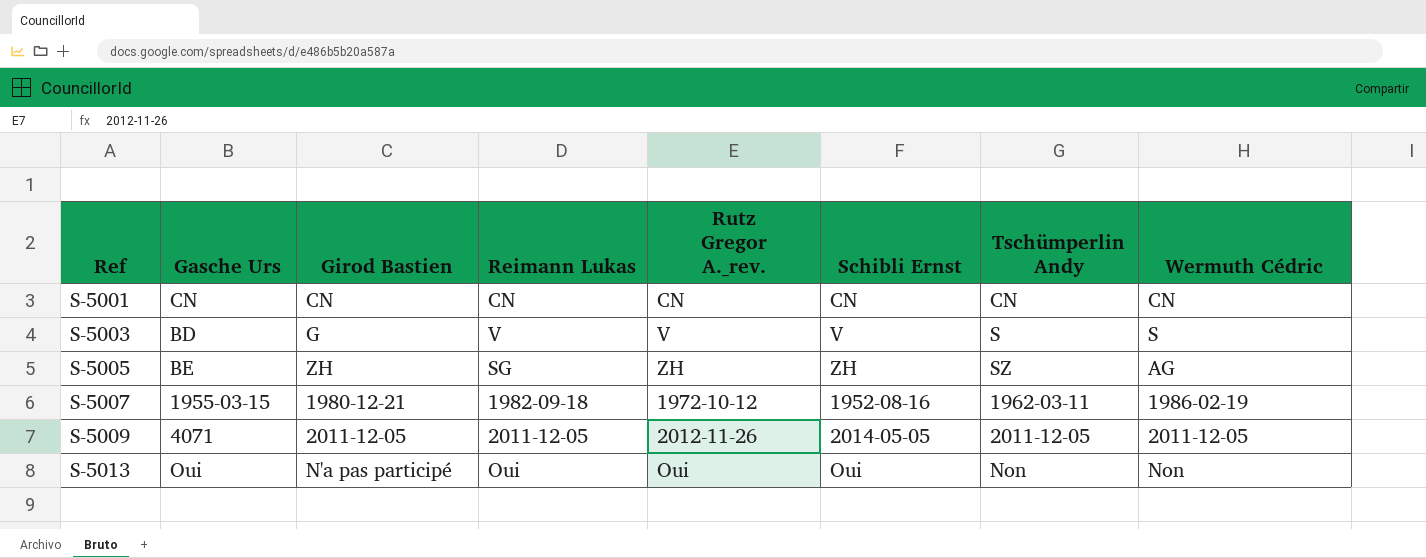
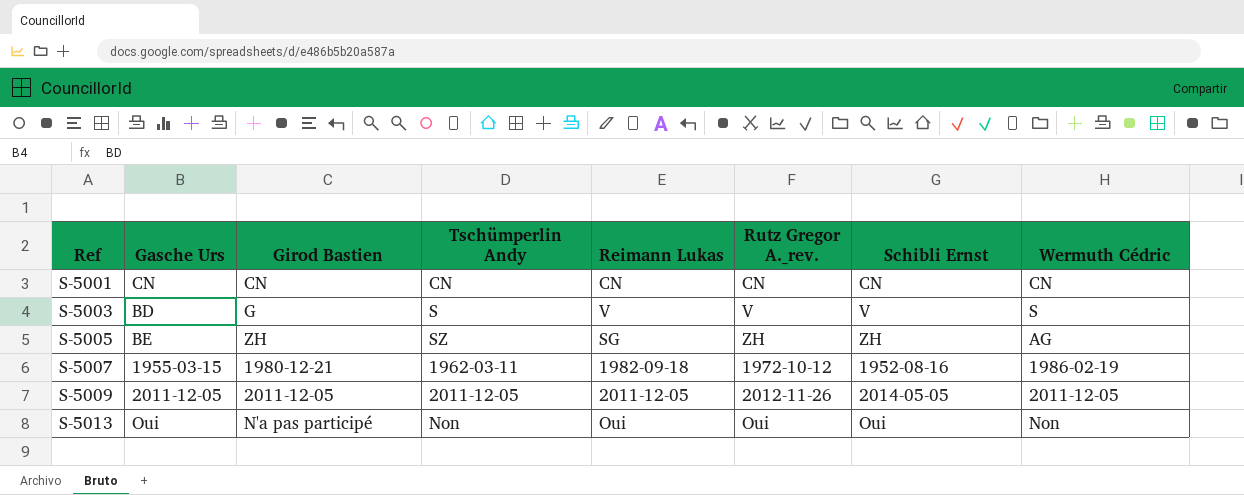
column Tschümperlin Andy | position: 7 -> 4
S-5009 | Gasche Urs: 4071 -> 2011-12-05

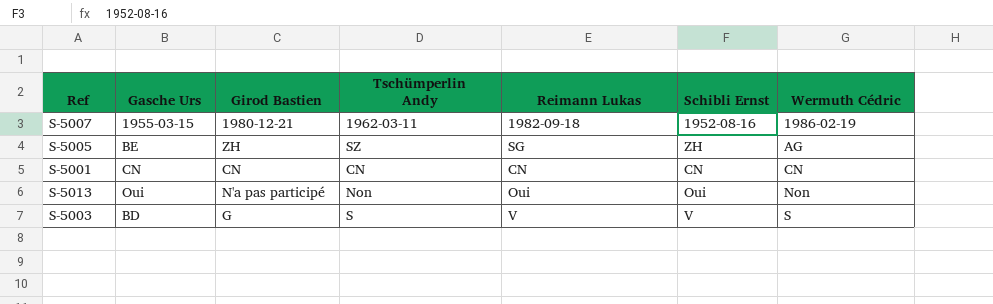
row order: Ref ascending -> Wermuth Cédric ascending
column Rutz Gregor A._rev. | position: 6 -> none
row S-5009: 2011-12-05 | 2011-12-05 | 2011-12-05 | 2011-12-05 | 2012-11-26 | 2014-05-05 | 2011-12-05 -> none

